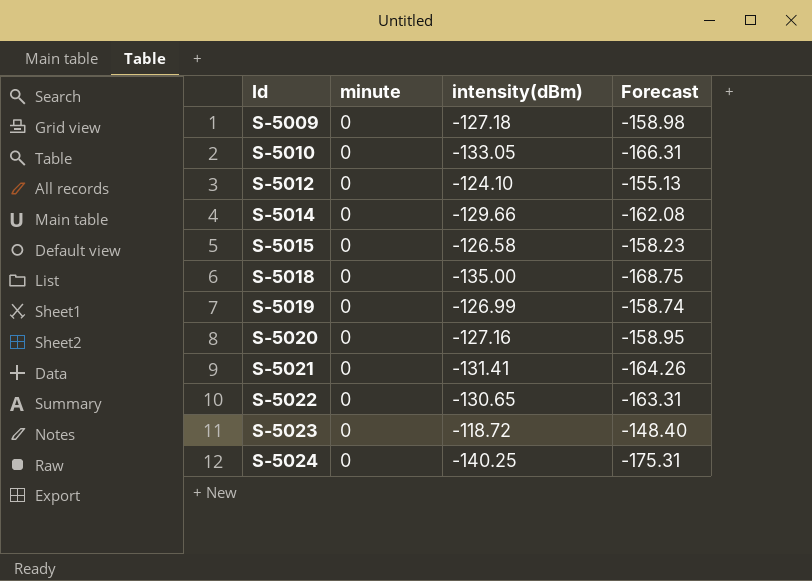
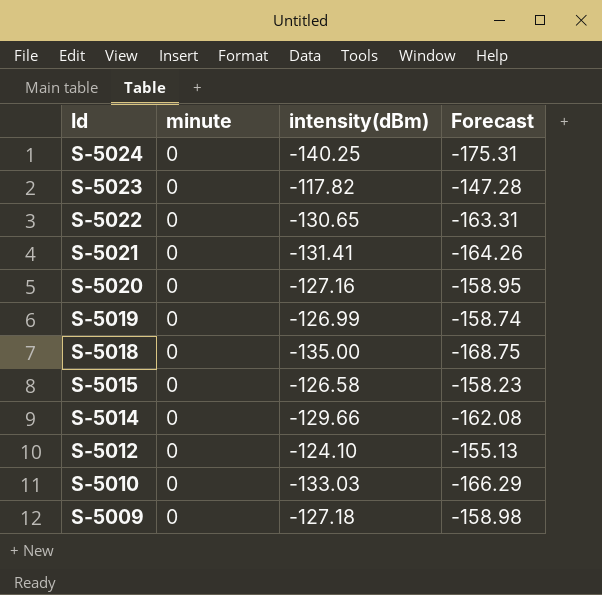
row order: Id ascending -> Id descending
S-5023 | intensity(dBm): -118.72 -> -117.82
S-5023 | Forecast: -148.40 -> -147.28
S-5010 | intensity(dBm): -133.05 -> -133.03
S-5010 | Forecast: -166.31 -> -166.29

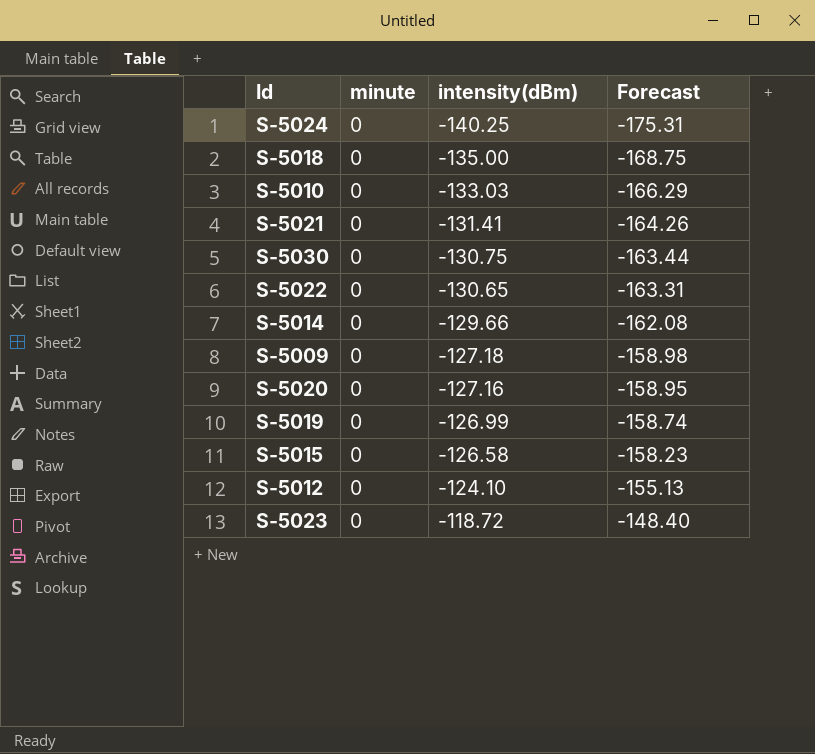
row order: Id descending -> intensity(dBm) ascending
row S-5030: none -> 0 | -130.75 | -163.44
S-5023 | intensity(dBm): -117.82 -> -118.72
S-5023 | Forecast: -147.28 -> -148.40

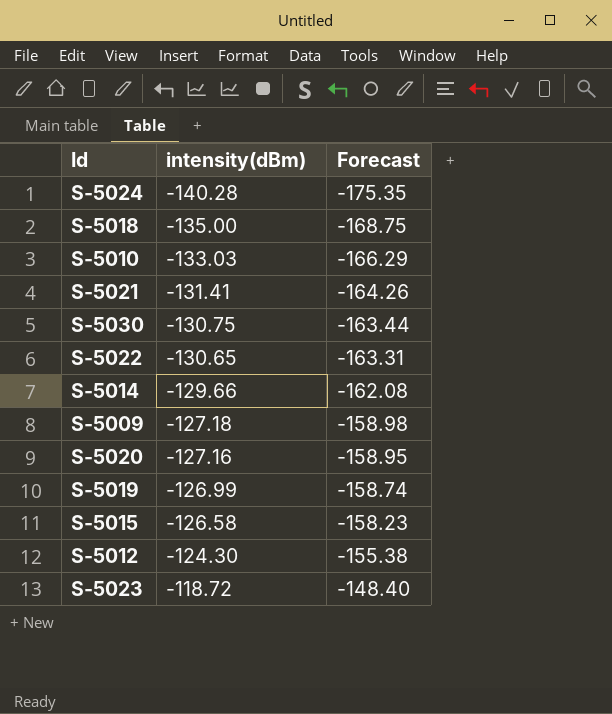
column minute | position: 2 -> none
S-5024 | intensity(dBm): -140.25 -> -140.28
S-5024 | Forecast: -175.31 -> -175.35
S-5012 | intensity(dBm): -124.10 -> -124.30
S-5012 | Forecast: -155.13 -> -155.38

